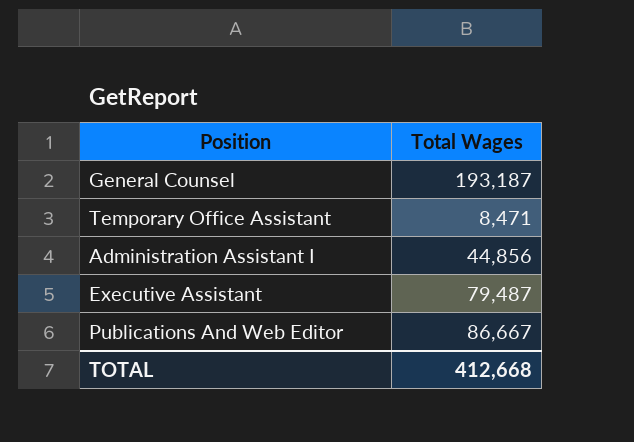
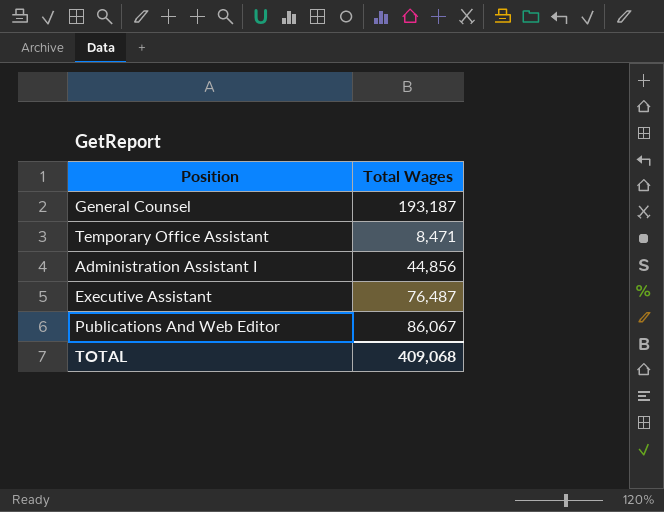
Executive Assistant | Total Wages: 79,487 -> 76,487
Publications And Web Editor | Total Wages: 86,667 -> 86,067
TOTAL | Total Wages: 412,668 -> 409,068

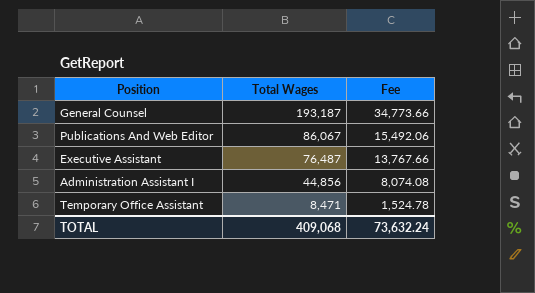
row order: none -> Total Wages descending
column Fee | formula: none -> [Total Wages] * 0.18

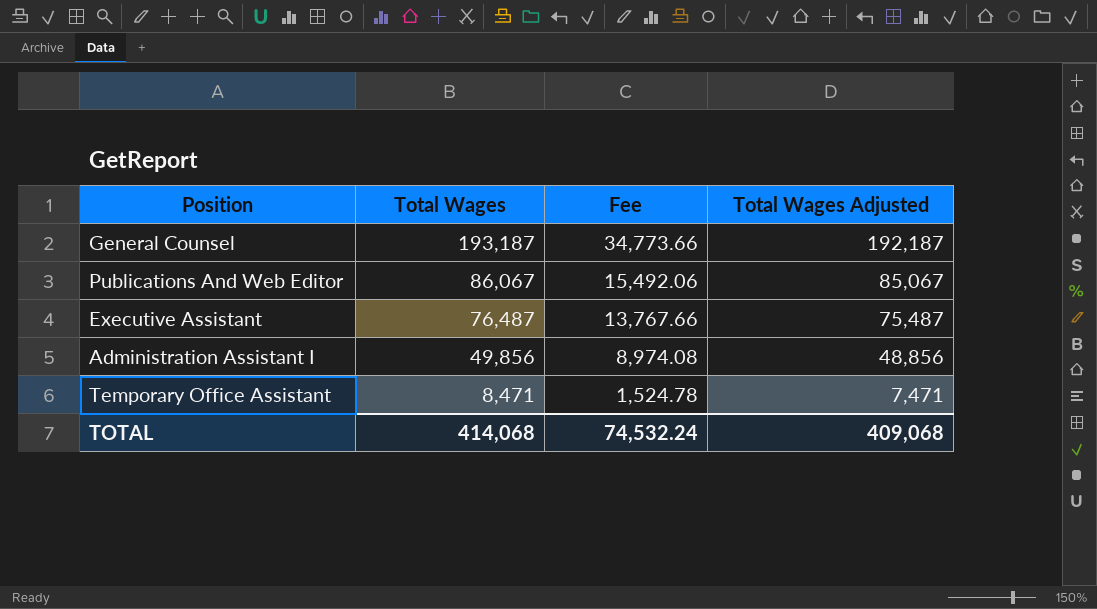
column Total Wages Adjusted | formula: none -> [Total Wages] - 1000
Administration Assistant I | Total Wages: 44,856 -> 49,856
Administration Assistant I | Fee: 8,074.08 -> 8,974.08
TOTAL | Total Wages: 409,068 -> 414,068
TOTAL | Fee: 73,632.24 -> 74,532.24

